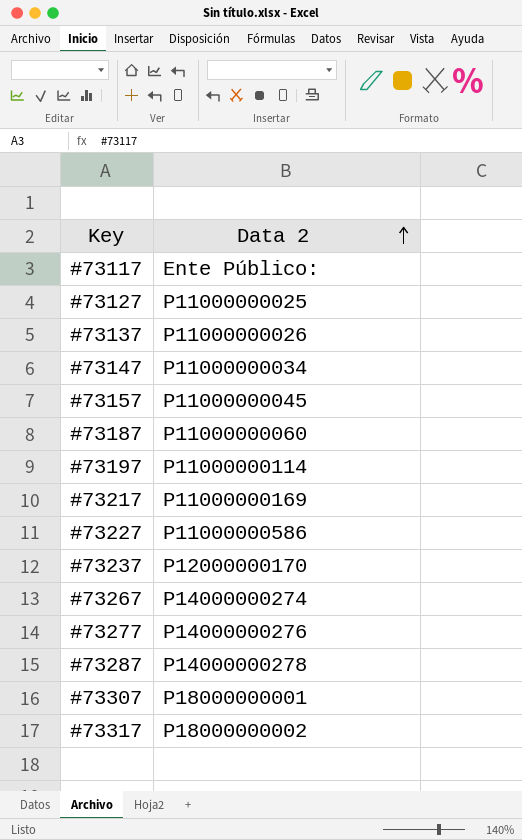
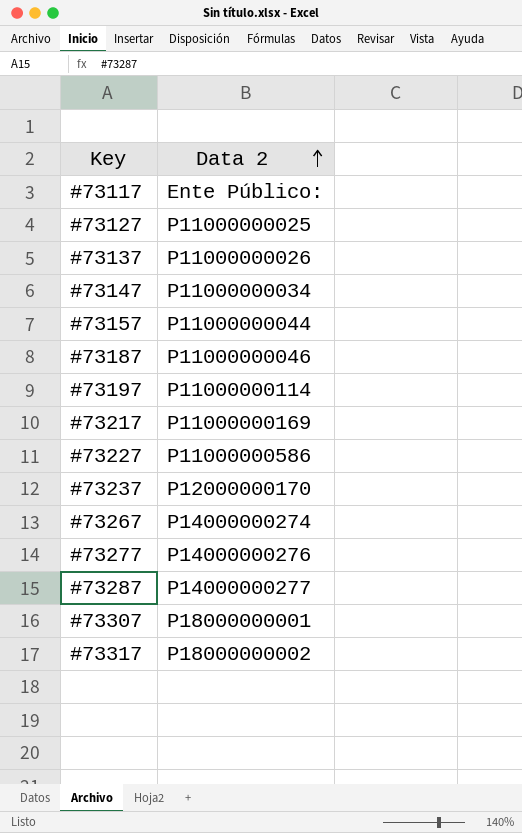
#73157 | Data 2: P11000000045 -> P11000000044
#73187 | Data 2: P11000000060 -> P11000000046
#73287 | Data 2: P14000000278 -> P14000000277

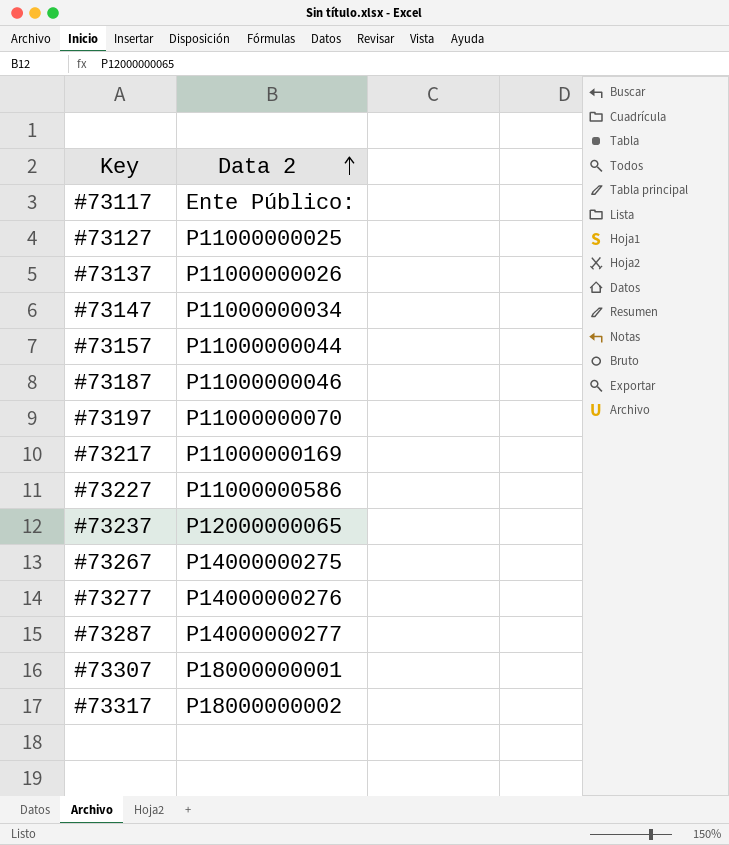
#73197 | Data 2: P11000000114 -> P11000000070
#73237 | Data 2: P12000000170 -> P12000000065
#73267 | Data 2: P14000000274 -> P14000000275

